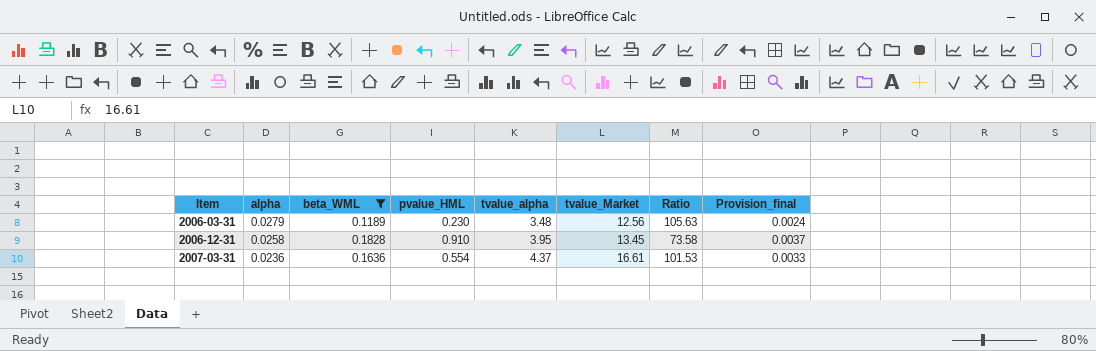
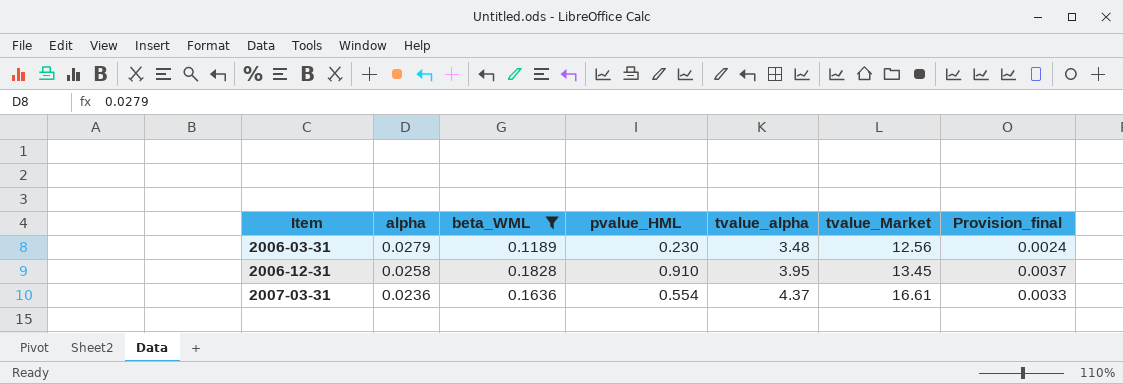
column Ratio | formula: [tvalue_Market] / [beta_WML] -> none

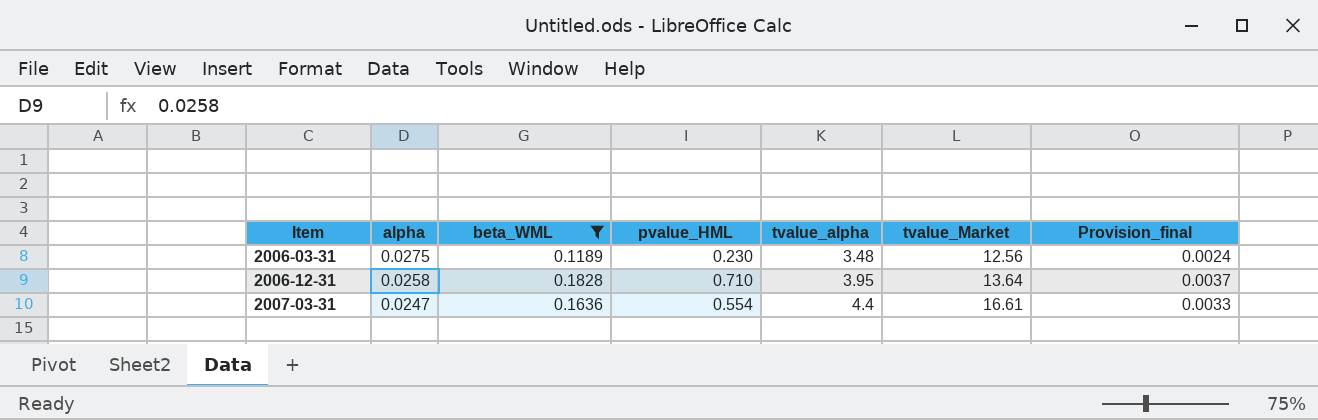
2006-03-31 | alpha: 0.0279 -> 0.0275
2006-12-31 | pvalue_HML: 0.910 -> 0.710
2006-12-31 | tvalue_Market: 13.45 -> 13.64
2007-03-31 | alpha: 0.0236 -> 0.0247
2007-03-31 | tvalue_alpha: 4.37 -> 4.4

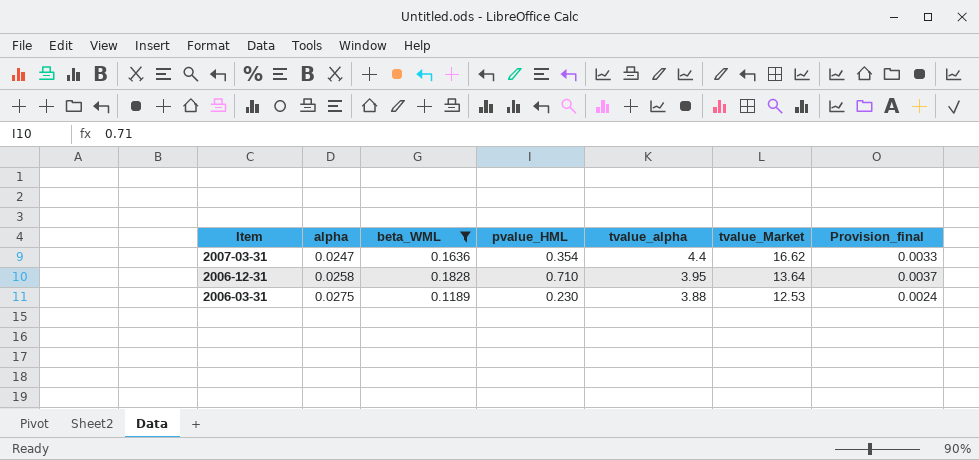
row order: Item ascending -> Item descending
2007-03-31 | pvalue_HML: 0.554 -> 0.354
2007-03-31 | tvalue_Market: 16.61 -> 16.62
2006-03-31 | tvalue_alpha: 3.48 -> 3.88
2006-03-31 | tvalue_Market: 12.56 -> 12.53

